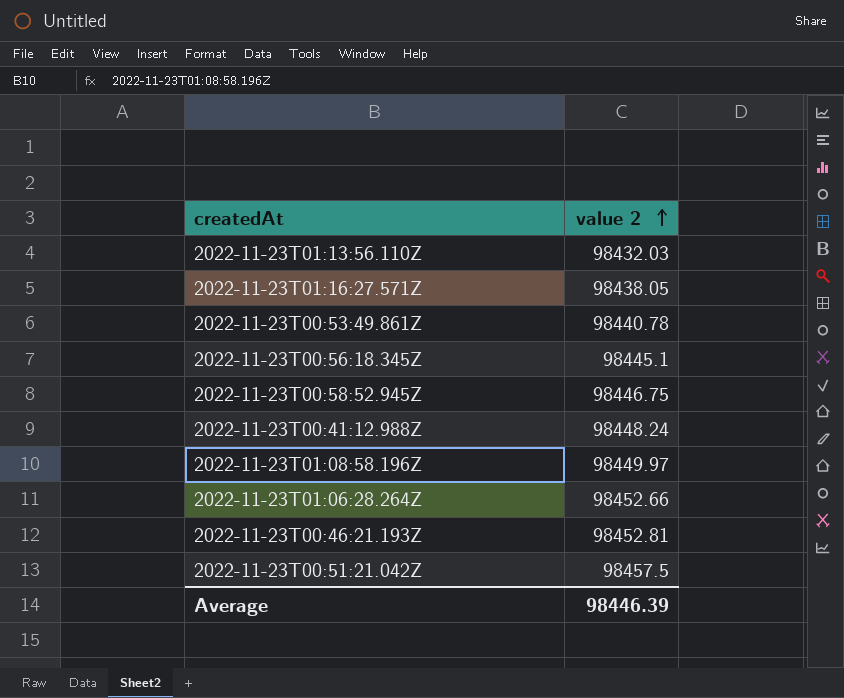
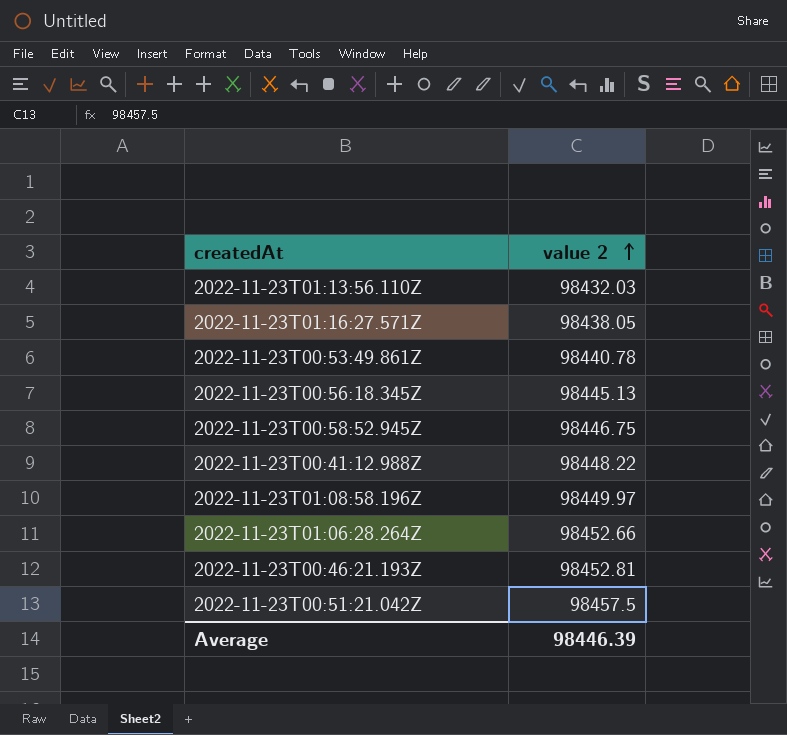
2022-11-23T00:56:18.345Z | value 2: 98445.1 -> 98445.13
2022-11-23T00:41:12.988Z | value 2: 98448.24 -> 98448.22

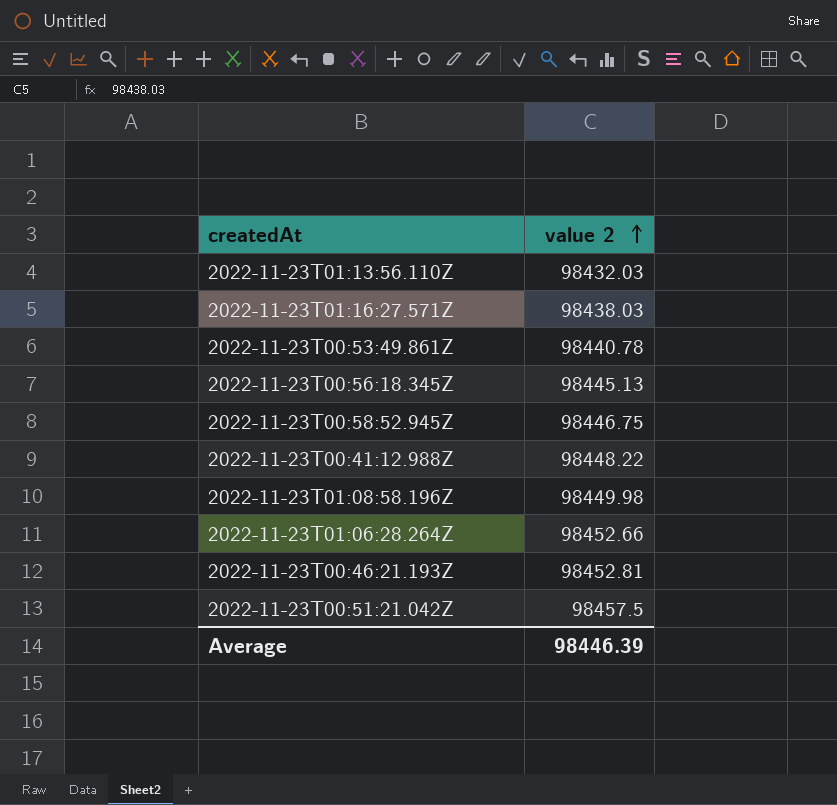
2022-11-23T01:16:27.571Z | value 2: 98438.05 -> 98438.03
2022-11-23T01:08:58.196Z | value 2: 98449.97 -> 98449.98

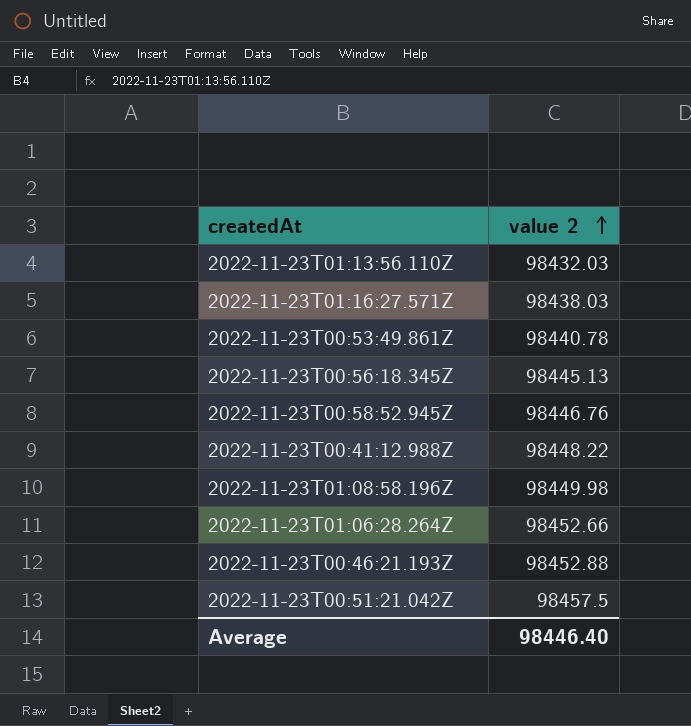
2022-11-23T00:58:52.945Z | value 2: 98446.75 -> 98446.76
2022-11-23T00:46:21.193Z | value 2: 98452.81 -> 98452.88
Average | value 2: 98446.39 -> 98446.40

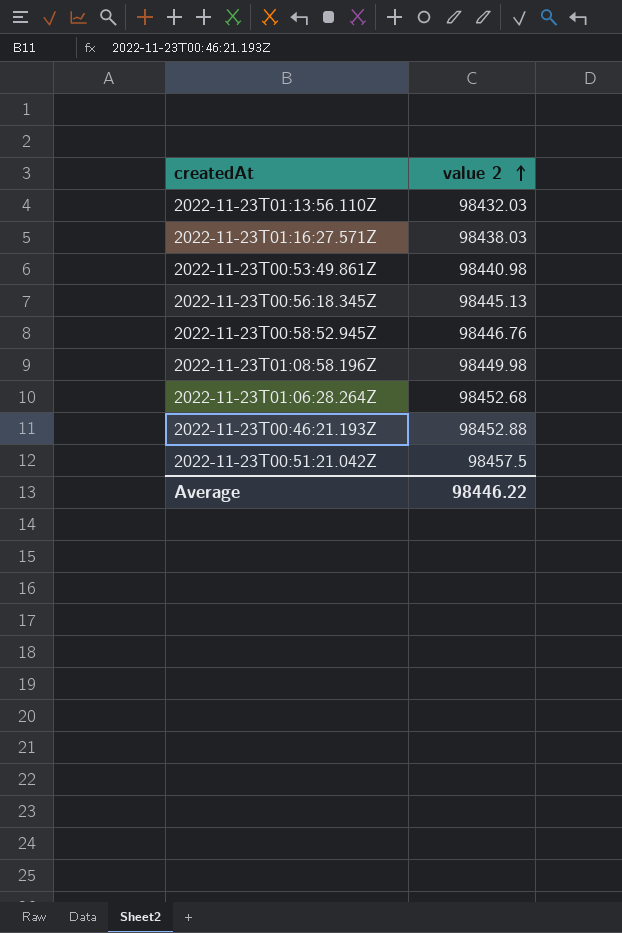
row 2022-11-23T00:41:12.988Z: 98448.22 -> none
2022-11-23T00:53:49.861Z | value 2: 98440.78 -> 98440.98
2022-11-23T01:06:28.264Z | value 2: 98452.66 -> 98452.68
Average | value 2: 98446.40 -> 98446.22

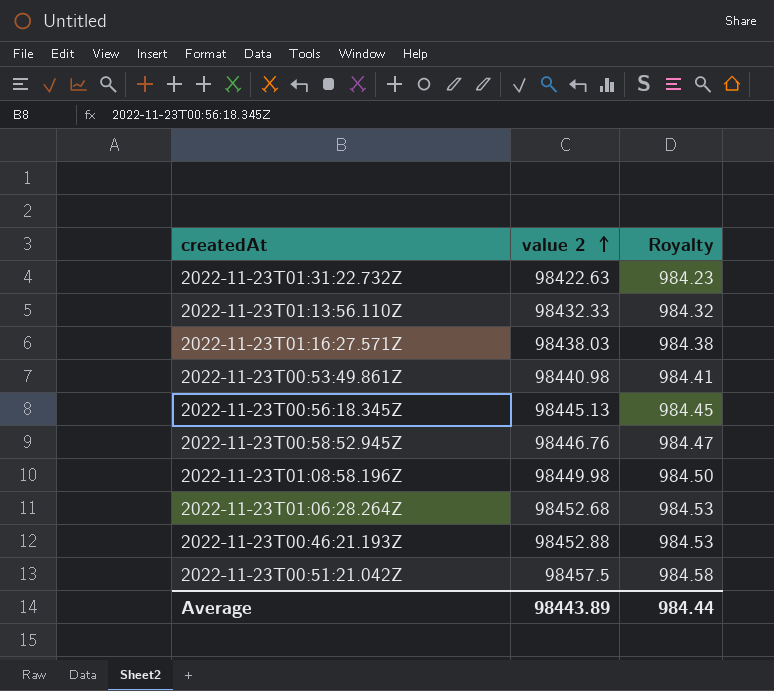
column Royalty | formula: none -> [value 2] * 0.01
row 2022-11-23T01:31:22.732Z: none -> 98422.63 | 984.23
2022-11-23T01:13:56.110Z | value 2: 98432.03 -> 98432.33
Average | value 2: 98446.22 -> 98443.89

